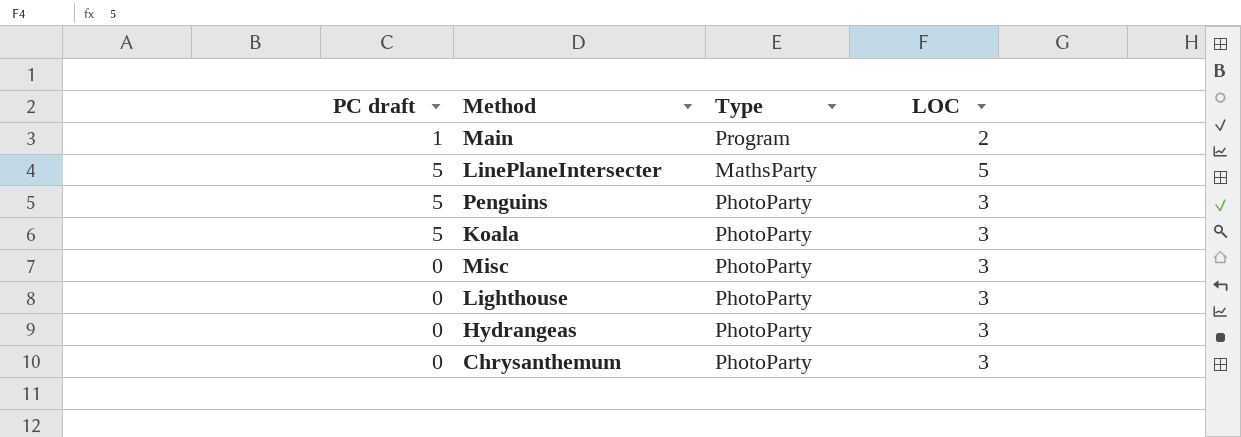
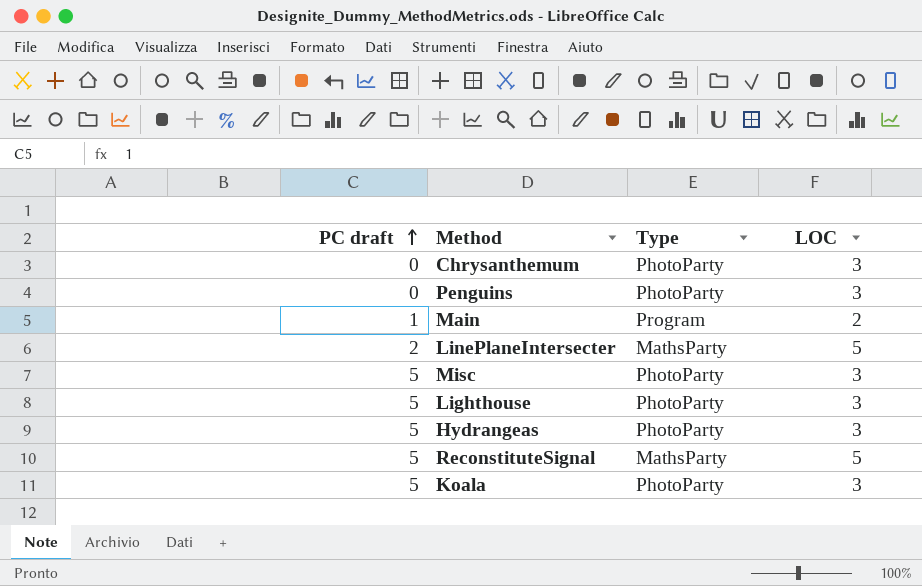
row order: none -> PC draft ascending
Penguins | PC draft: 5 -> 0
LinePlaneIntersecter | PC draft: 5 -> 2
Misc | PC draft: 0 -> 5
Lighthouse | PC draft: 0 -> 5
Hydrangeas | PC draft: 0 -> 5
row ReconstituteSignal: none -> 5 | MathsParty | 5

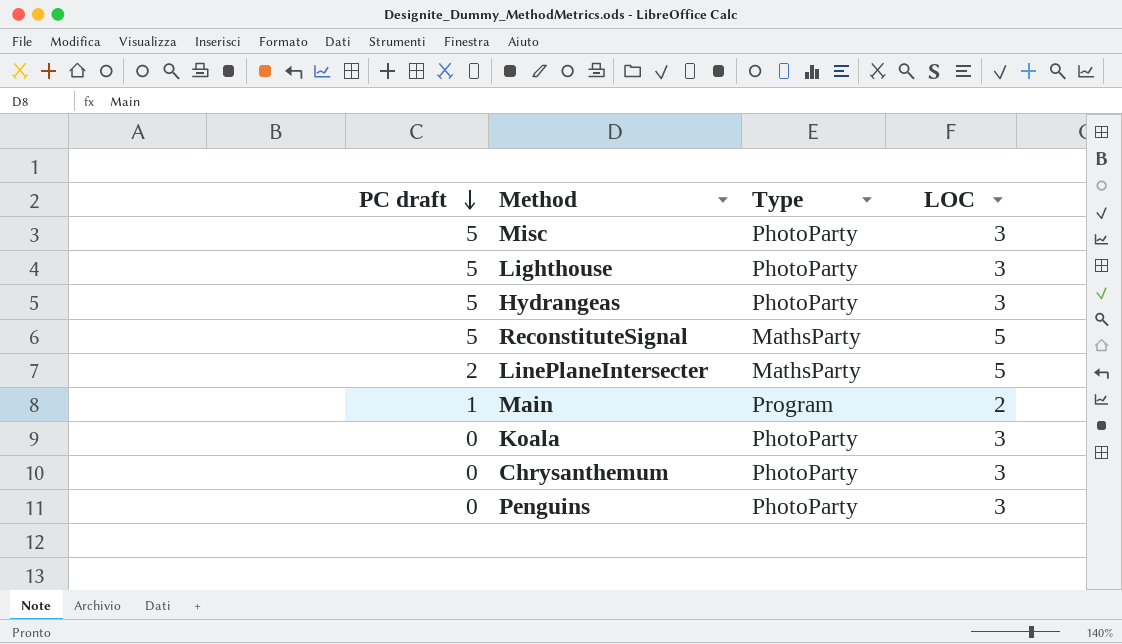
row order: PC draft ascending -> PC draft descending
Koala | PC draft: 5 -> 0

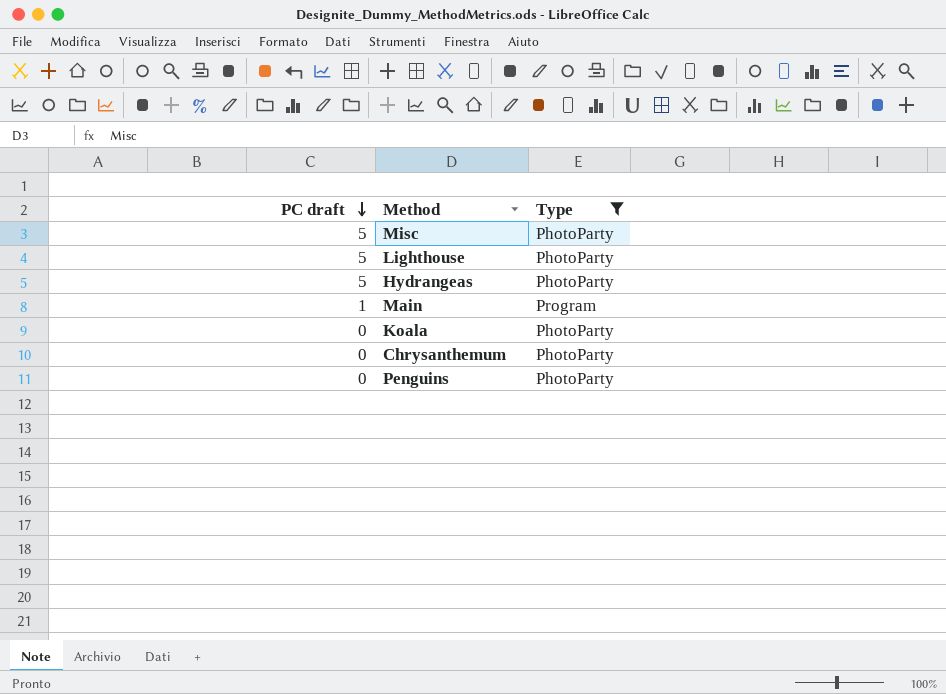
filter: none -> Type != MathsParty
column LOC | position: 4 -> none

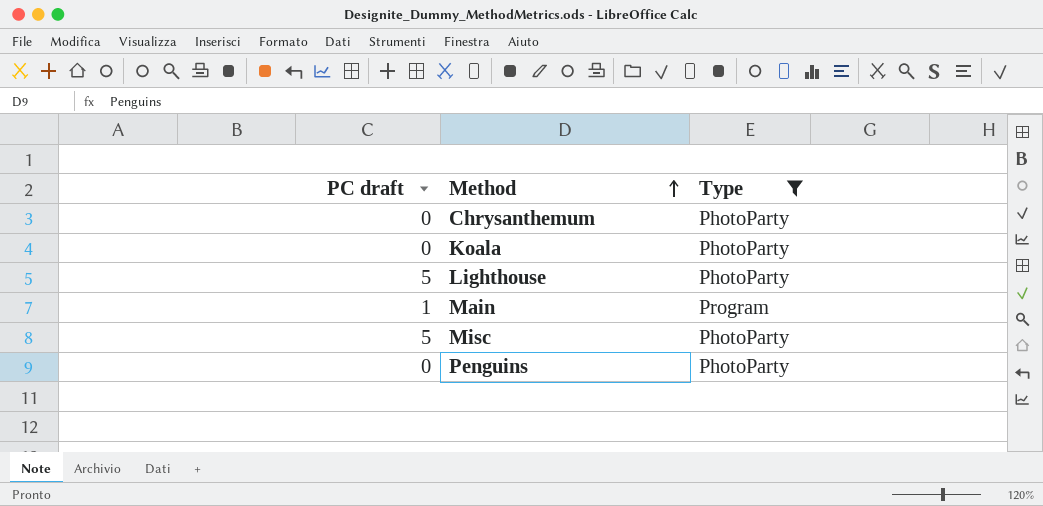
row order: PC draft descending -> Method ascending
row Hydrangeas: 5 | PhotoParty -> none

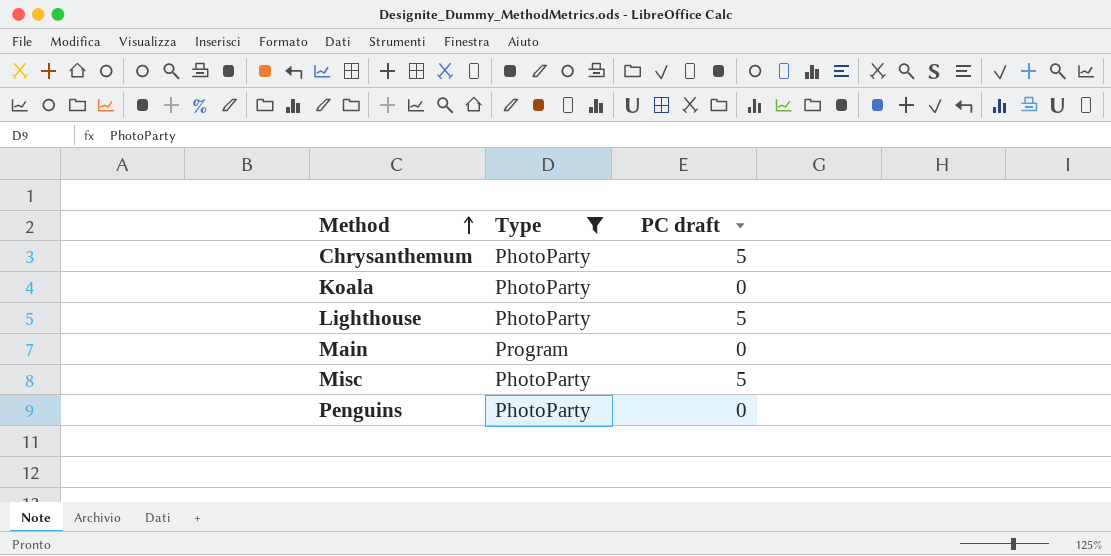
column PC draft | position: 1 -> 3
Chrysanthemum | PC draft: 0 -> 5
Main | PC draft: 1 -> 0

